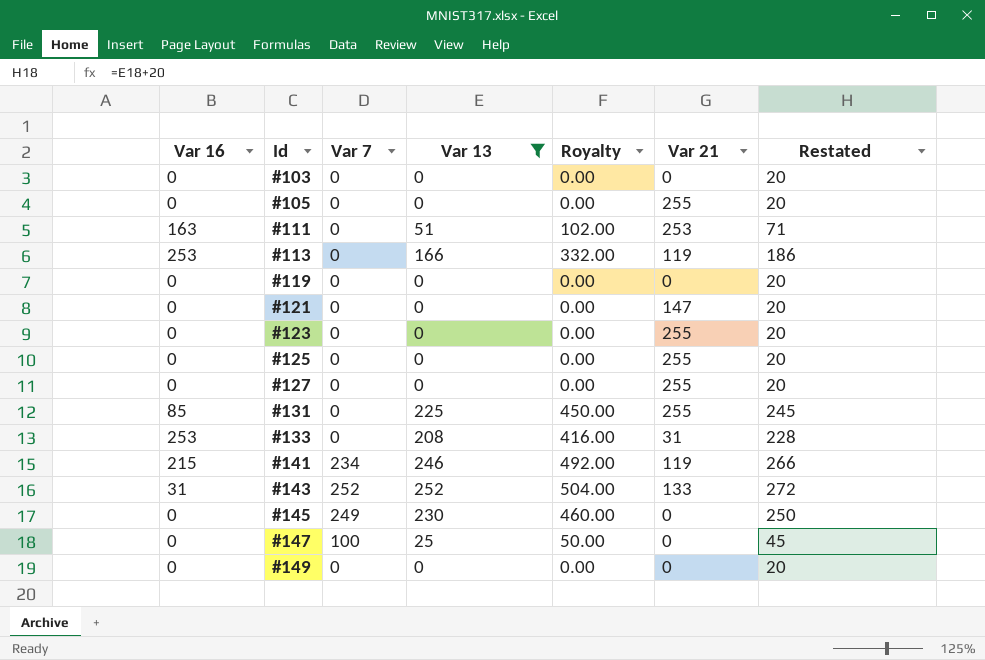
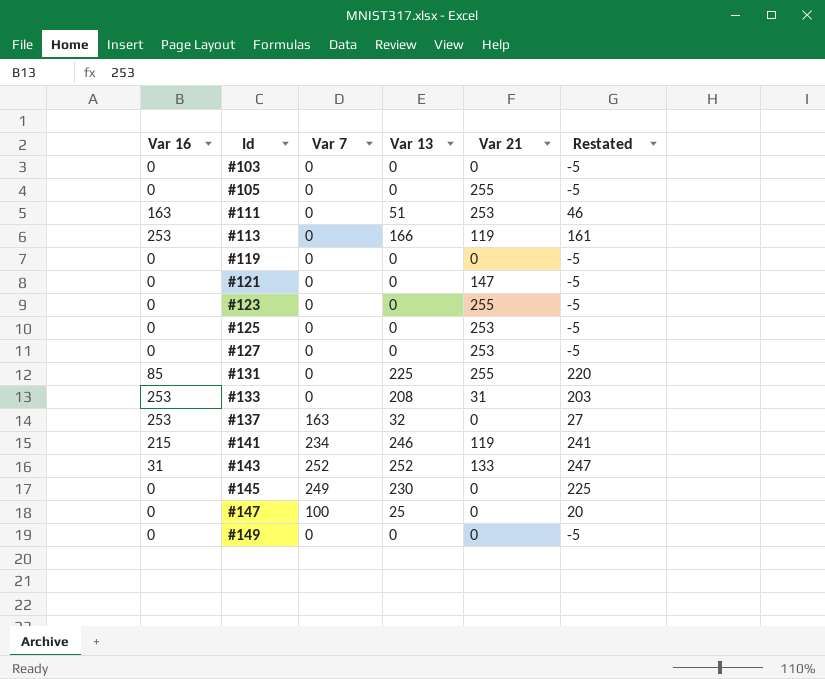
filter: Var 13 != 32 -> none
column Royalty | formula: [Var 13] * 2 -> none
column Restated | formula: [Var 13] + 20 -> [Var 13] - 5
#125 | Var 21: 255 -> 253
#127 | Var 21: 255 -> 253

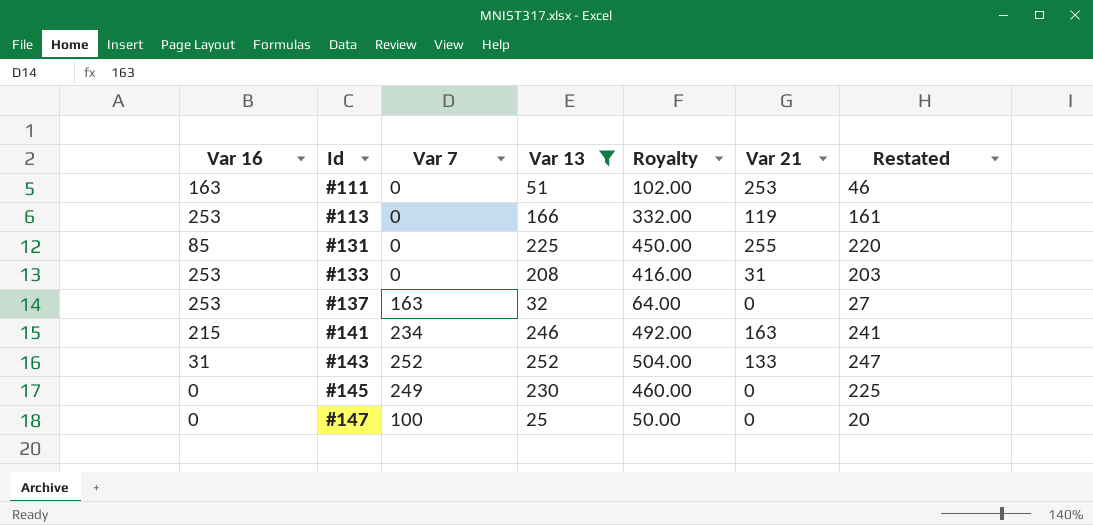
filter: none -> Var 13 != 0
column Royalty | formula: none -> [Var 13] * 2
#141 | Var 21: 119 -> 163

